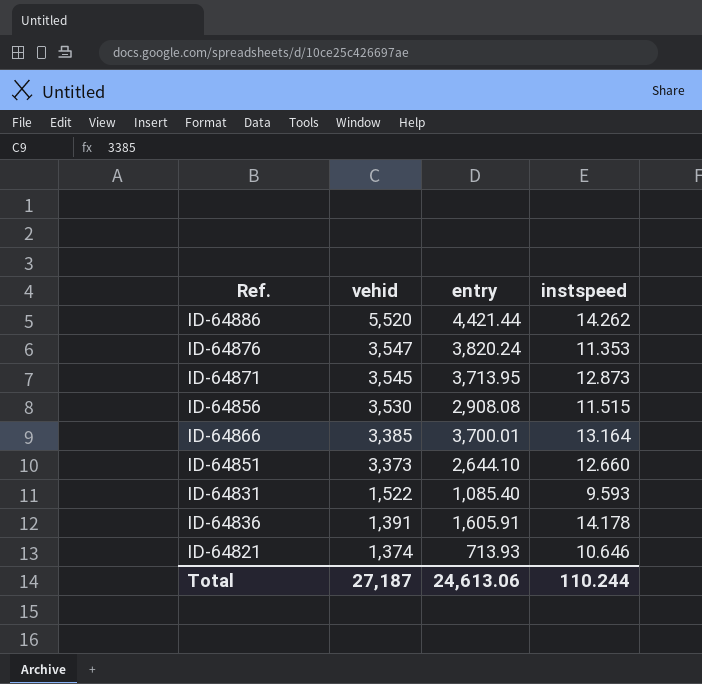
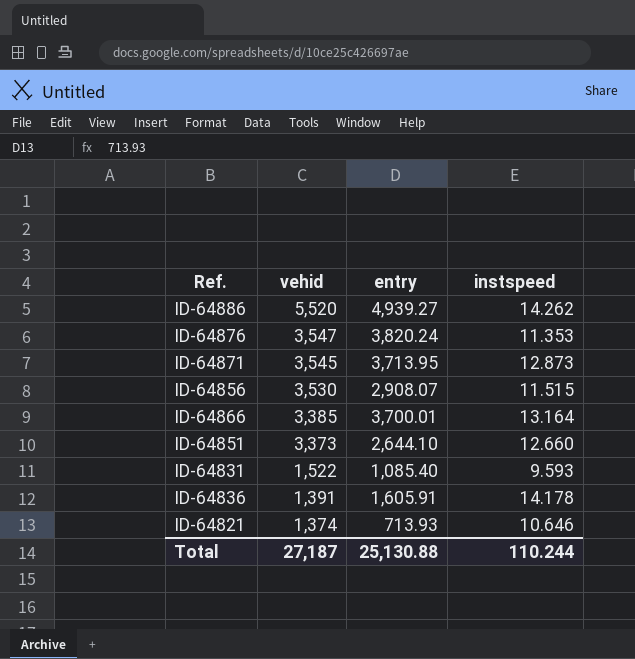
ID-64886 | entry: 4,421.44 -> 4,939.27
ID-64856 | entry: 2,908.08 -> 2,908.07
Total | entry: 24,613.06 -> 25,130.88

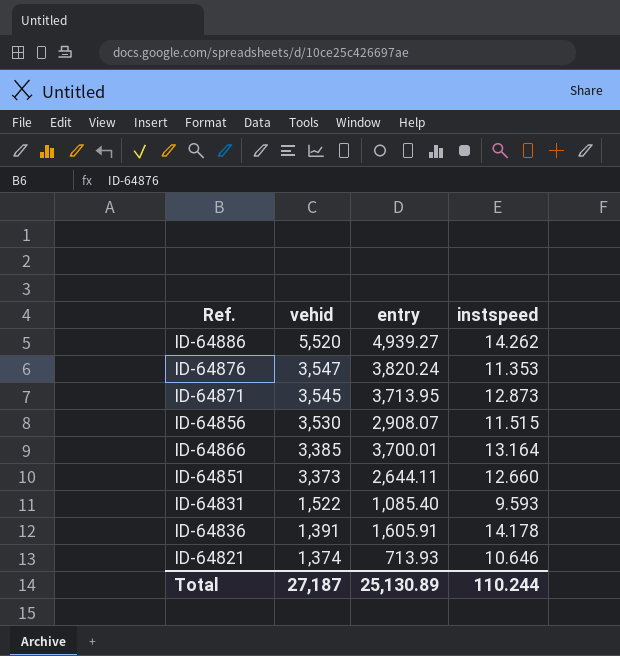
ID-64851 | entry: 2,644.10 -> 2,644.11
Total | entry: 25,130.88 -> 25,130.89

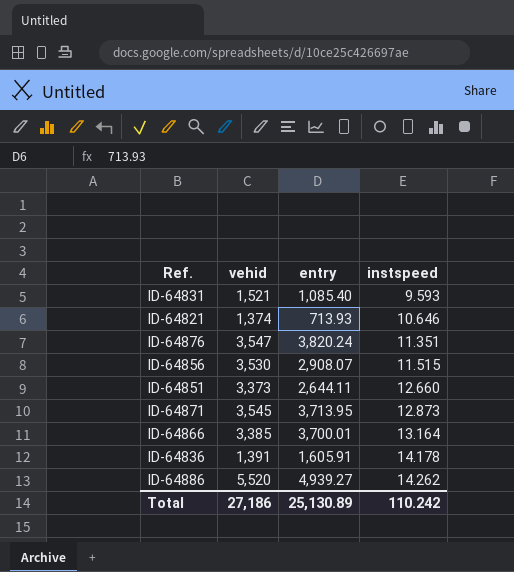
row order: vehid descending -> instspeed ascending
ID-64831 | vehid: 1,522 -> 1,521
ID-64876 | instspeed: 11.353 -> 11.351
Total | vehid: 27,187 -> 27,186
Total | instspeed: 110.244 -> 110.242

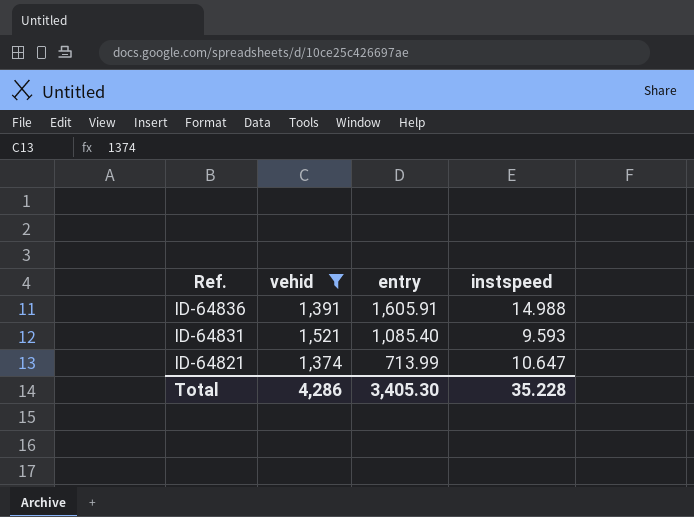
filter: none -> vehid <= 1,521
row order: instspeed ascending -> Ref. descending
ID-64836 | instspeed: 14.178 -> 14.988
ID-64821 | entry: 713.93 -> 713.99
ID-64821 | instspeed: 10.646 -> 10.647
Total | vehid: 27,186 -> 4,286
Total | entry: 25,130.89 -> 3,405.30
Total | instspeed: 110.242 -> 35.228

